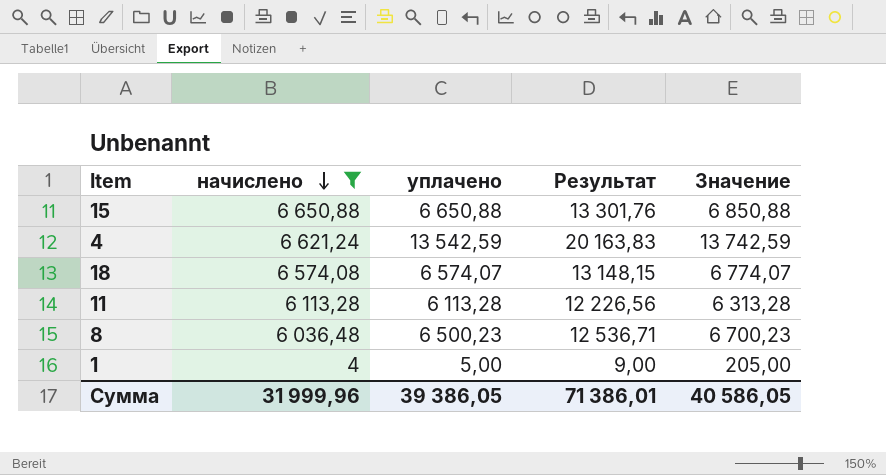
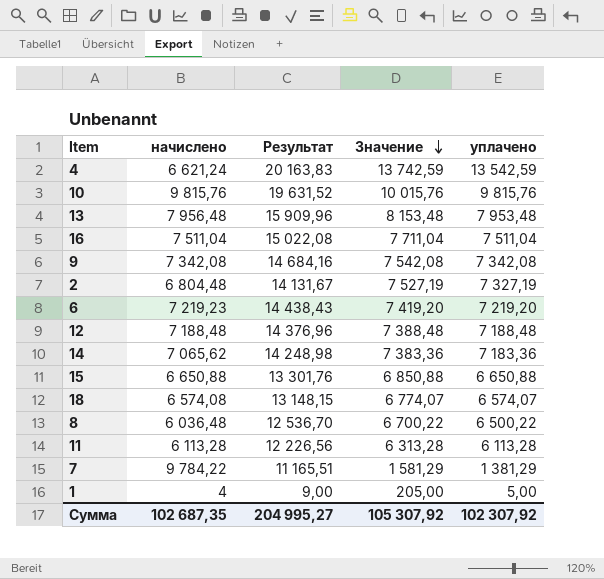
filter: начислено <= 6 650,88 -> none
row order: начислено descending -> Значение descending
column уплачено | position: 3 -> 5
8 | Результат: 12 536,71 -> 12 536,70
8 | Значение: 6 700,23 -> 6 700,22
8 | уплачено: 6 500,23 -> 6 500,22
Сумма | начислено: 31 999,96 -> 102 687,35
Сумма | Результат: 71 386,01 -> 204 995,27
Сумма | Значение: 40 586,05 -> 105 307,92
Сумма | уплачено: 39 386,05 -> 102 307,92

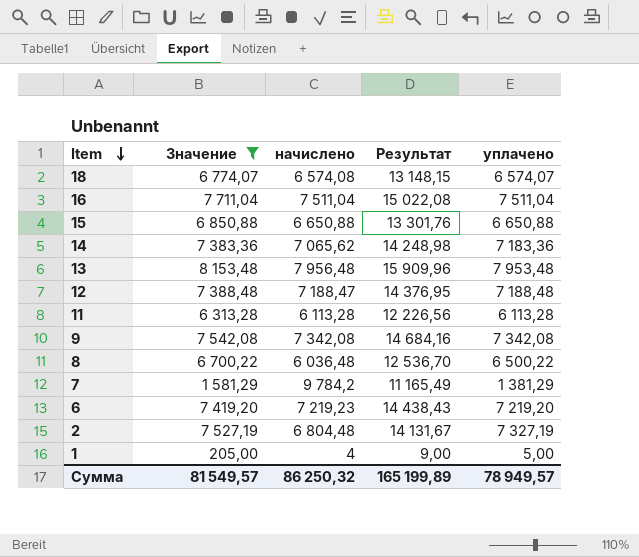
filter: none -> Значение <= 8 153,48
row order: Значение descending -> Item descending
column Значение | position: 4 -> 2
12 | начислено: 7 188,48 -> 7 188,47
12 | Результат: 14 376,96 -> 14 376,95
7 | начислено: 9 784,22 -> 9 784,2
7 | Результат: 11 165,51 -> 11 165,49
Сумма | Значение: 105 307,92 -> 81 549,57
Сумма | начислено: 102 687,35 -> 86 250,32
Сумма | Результат: 204 995,27 -> 165 199,89
Сумма | уплачено: 102 307,92 -> 78 949,57

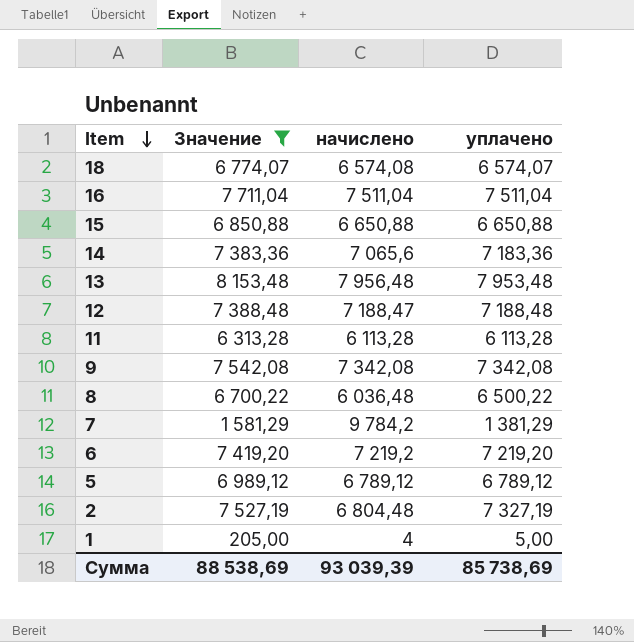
column Результат | formula: [начислено] + [уплачено] -> none
14 | начислено: 7 065,62 -> 7 065,6
6 | начислено: 7 219,23 -> 7 219,2
row 5: none -> 6 989,12 | 6 789,12 | 6 789,12
Сумма | Значение: 81 549,57 -> 88 538,69
Сумма | начислено: 86 250,32 -> 93 039,39
Сумма | уплачено: 78 949,57 -> 85 738,69

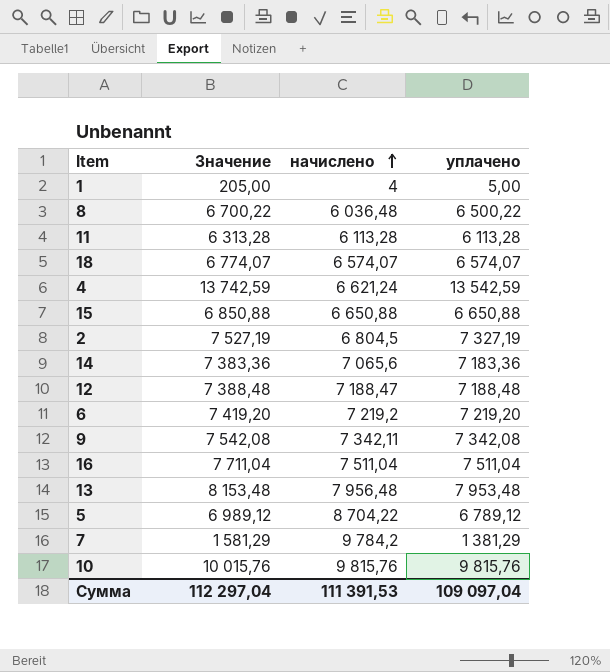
filter: Значение <= 8 153,48 -> none
row order: Item descending -> начислено ascending
18 | начислено: 6 574,08 -> 6 574,07
2 | начислено: 6 804,48 -> 6 804,5
9 | начислено: 7 342,08 -> 7 342,11
5 | начислено: 6 789,12 -> 8 704,22
Сумма | Значение: 88 538,69 -> 112 297,04
Сумма | начислено: 93 039,39 -> 111 391,53
Сумма | уплачено: 85 738,69 -> 109 097,04

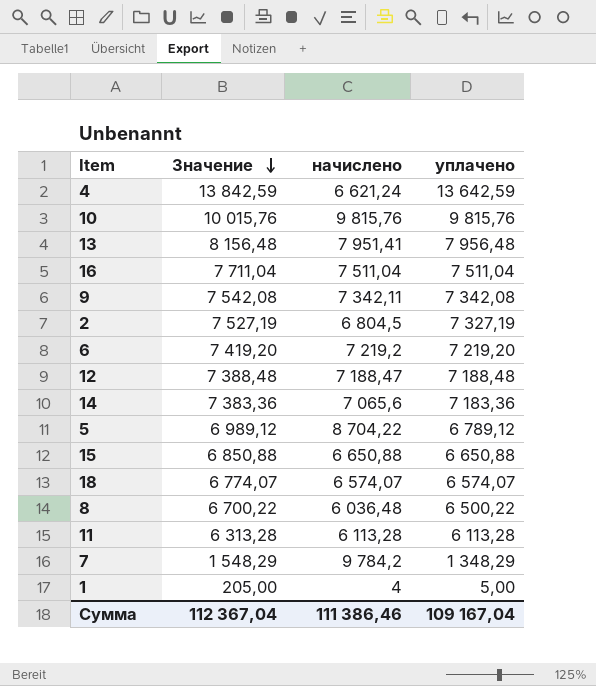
row order: начислено ascending -> Значение descending
4 | Значение: 13 742,59 -> 13 842,59
4 | уплачено: 13 542,59 -> 13 642,59
13 | Значение: 8 153,48 -> 8 156,48
13 | начислено: 7 956,48 -> 7 951,41
13 | уплачено: 7 953,48 -> 7 956,48
7 | Значение: 1 581,29 -> 1 548,29
7 | уплачено: 1 381,29 -> 1 348,29
Сумма | Значение: 112 297,04 -> 112 367,04
Сумма | начислено: 111 391,53 -> 111 386,46
Сумма | уплачено: 109 097,04 -> 109 167,04

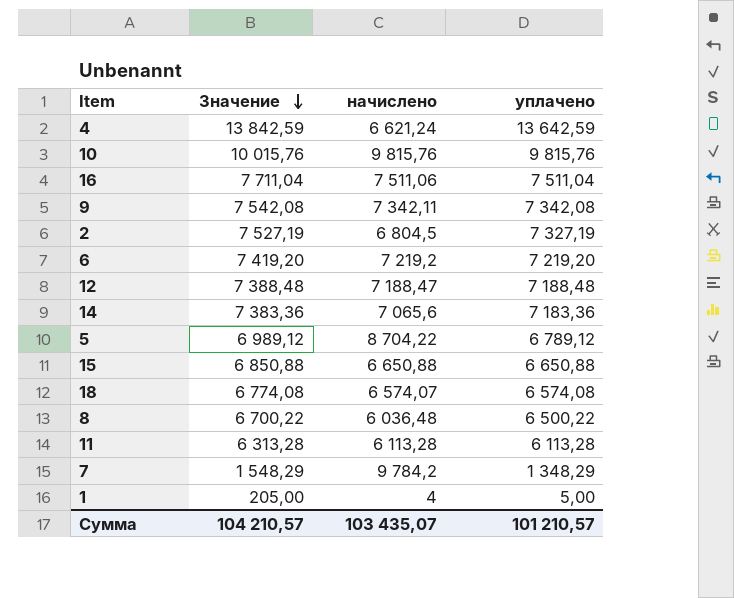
row 13: 8 156,48 | 7 951,41 | 7 956,48 -> none
16 | начислено: 7 511,04 -> 7 511,06
18 | Значение: 6 774,07 -> 6 774,08
18 | уплачено: 6 574,07 -> 6 574,08
Сумма | Значение: 112 367,04 -> 104 210,57
Сумма | начислено: 111 386,46 -> 103 435,07
Сумма | уплачено: 109 167,04 -> 101 210,57

